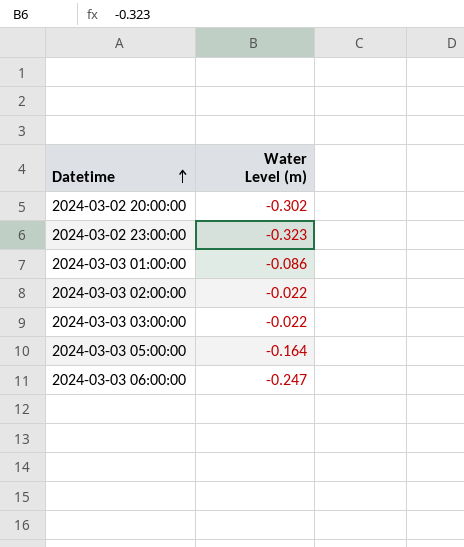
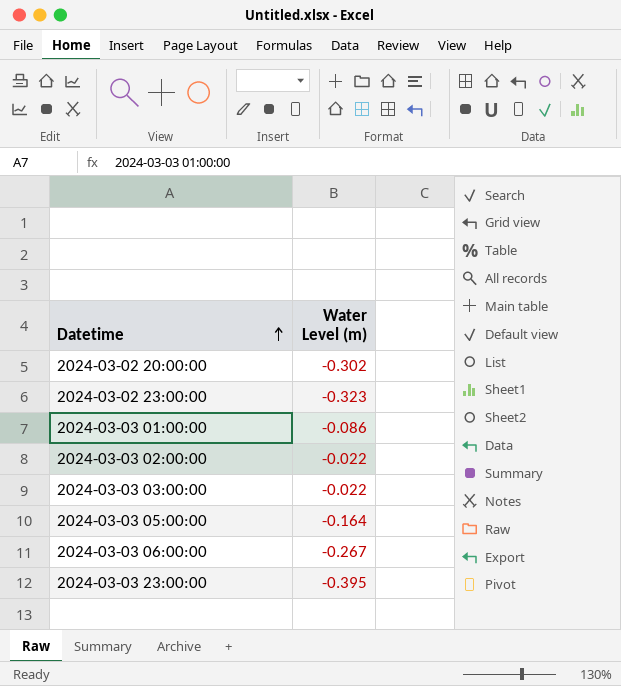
2024-03-03 06:00:00 | Water Level (m): -0.247 -> -0.267
row 2024-03-03 23:00:00: none -> -0.395

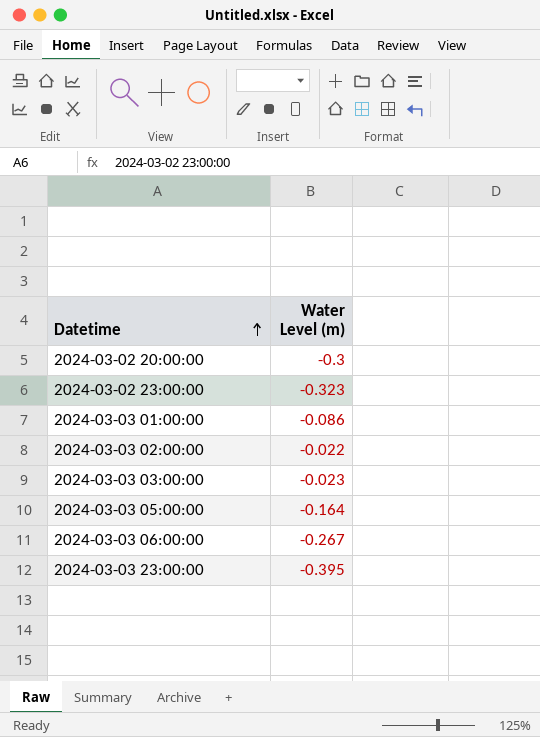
2024-03-02 20:00:00 | Water Level (m): -0.302 -> -0.3
2024-03-03 03:00:00 | Water Level (m): -0.022 -> -0.023

